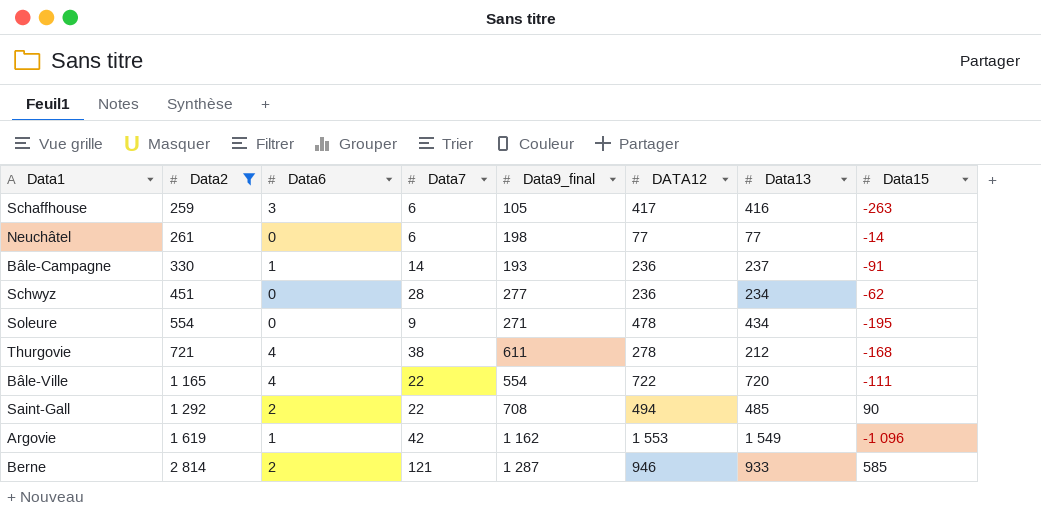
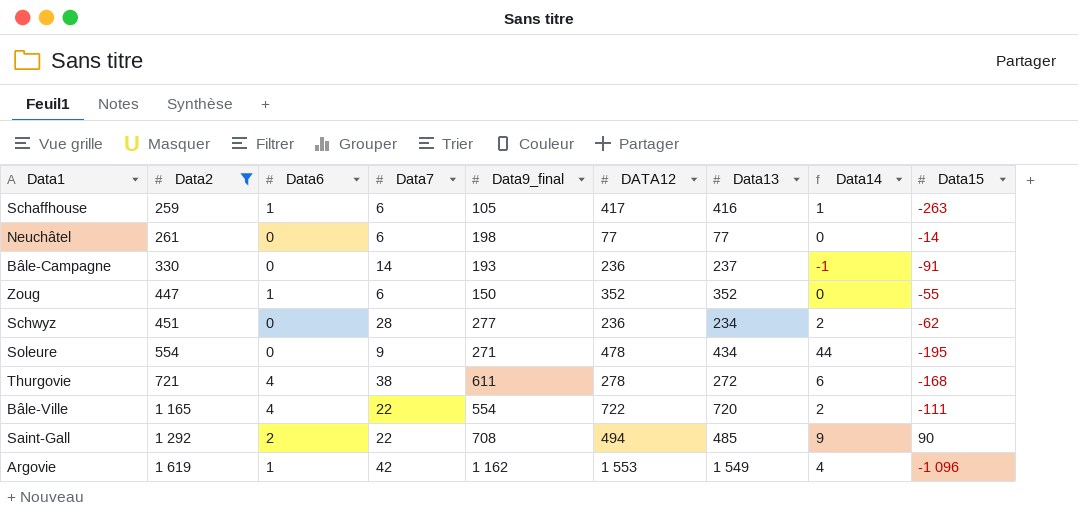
column Data14 | formula: none -> [DATA12] - [Data13]
row Berne: 2 814 | 2 | 121 | 1 287 | 946 | 933 | 585 -> none
Schaffhouse | Data6: 3 -> 1
Bâle-Campagne | Data6: 1 -> 0
row Zoug: none -> 447 | 1 | 6 | 150 | 352 | 352 | 0 | -55
Thurgovie | Data13: 212 -> 272

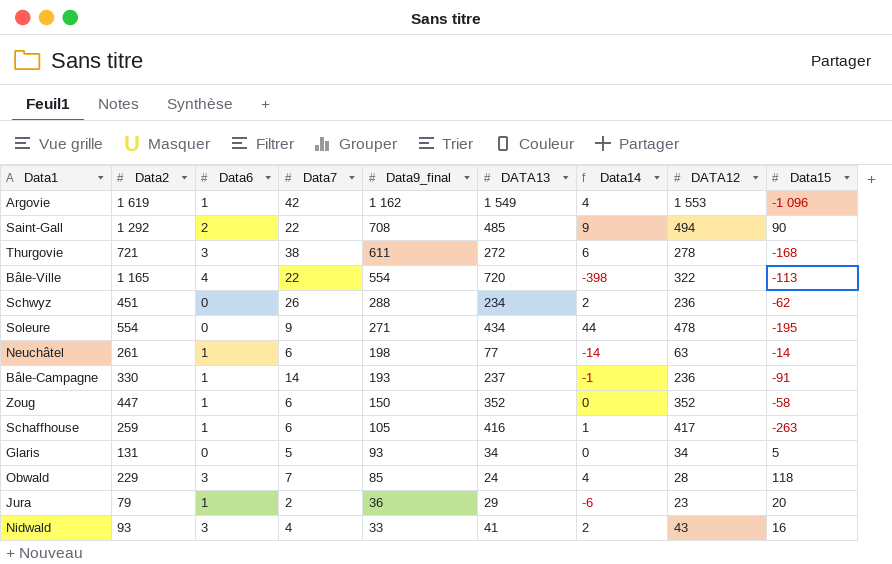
filter: Data2 >= 259 -> none
row order: Data2 ascending -> Data9_final descending
column name: Data13 -> DATA13
column DATA12 | position: 6 -> 8
Thurgovie | Data6: 4 -> 3
Bâle-Ville | Data14: 2 -> -398
Bâle-Ville | DATA12: 722 -> 322
Bâle-Ville | Data15: -111 -> -113
Schwyz | Data7: 28 -> 26
Schwyz | Data9_final: 277 -> 288
Neuchâtel | Data6: 0 -> 1
Neuchâtel | Data14: 0 -> -14
Neuchâtel | DATA12: 77 -> 63
Bâle-Campagne | Data6: 0 -> 1
Zoug | Data15: -55 -> -58

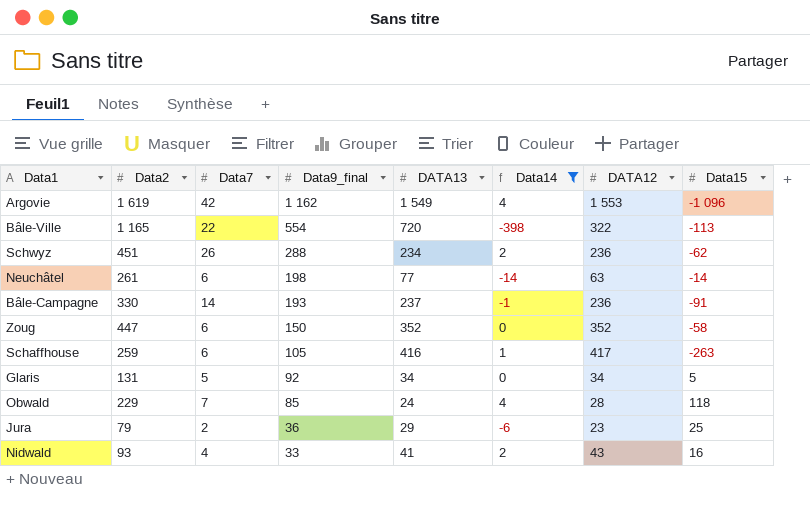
filter: none -> Data14 <= 4
column Data6 | position: 3 -> none
Glaris | Data9_final: 93 -> 92
Jura | Data15: 20 -> 25

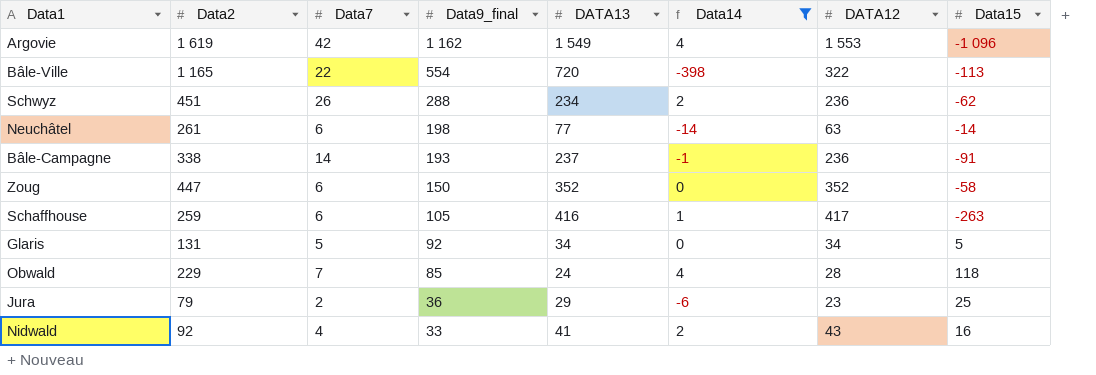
Bâle-Campagne | Data2: 330 -> 338
Nidwald | Data2: 93 -> 92

